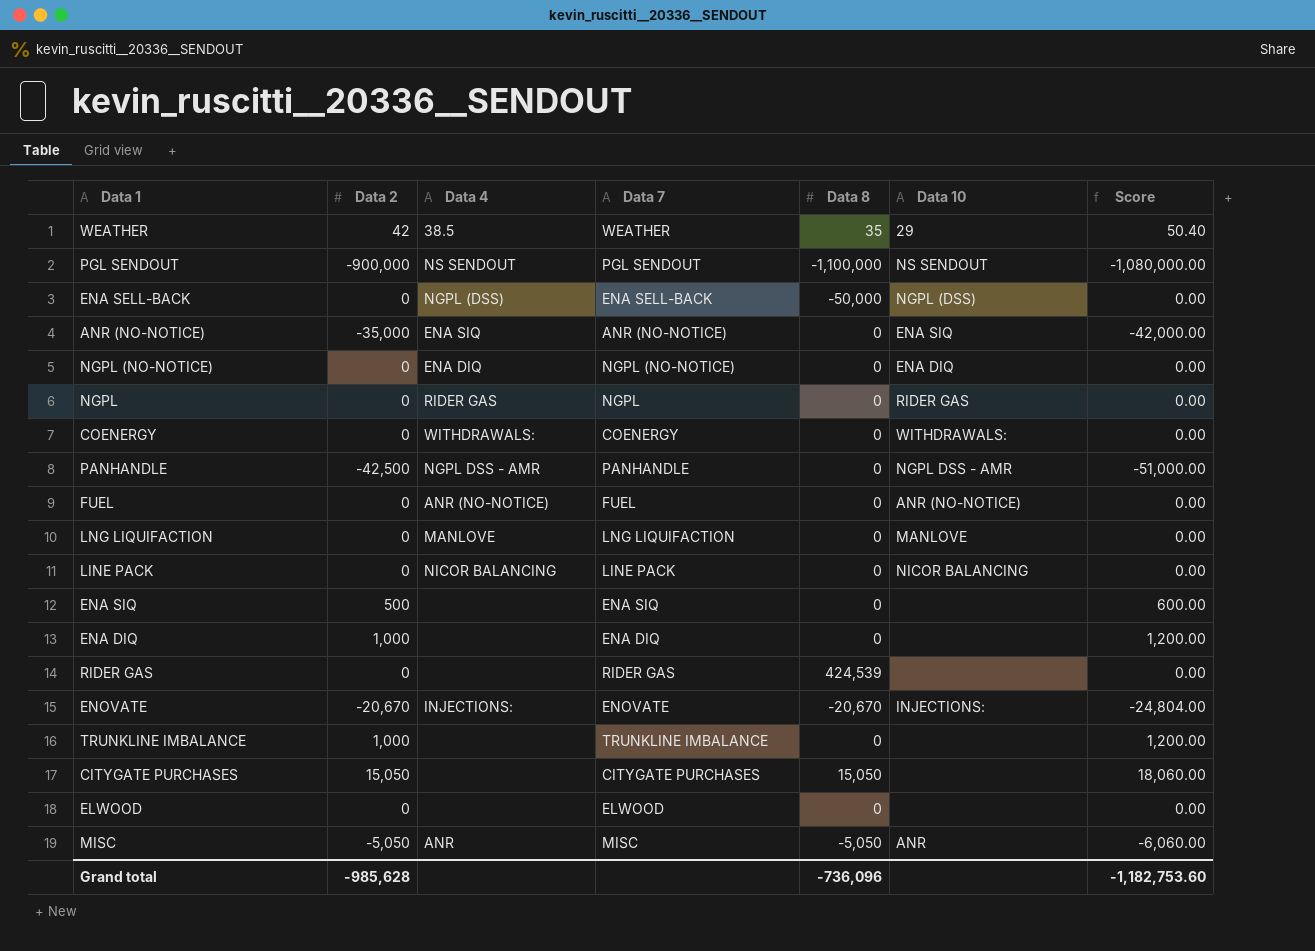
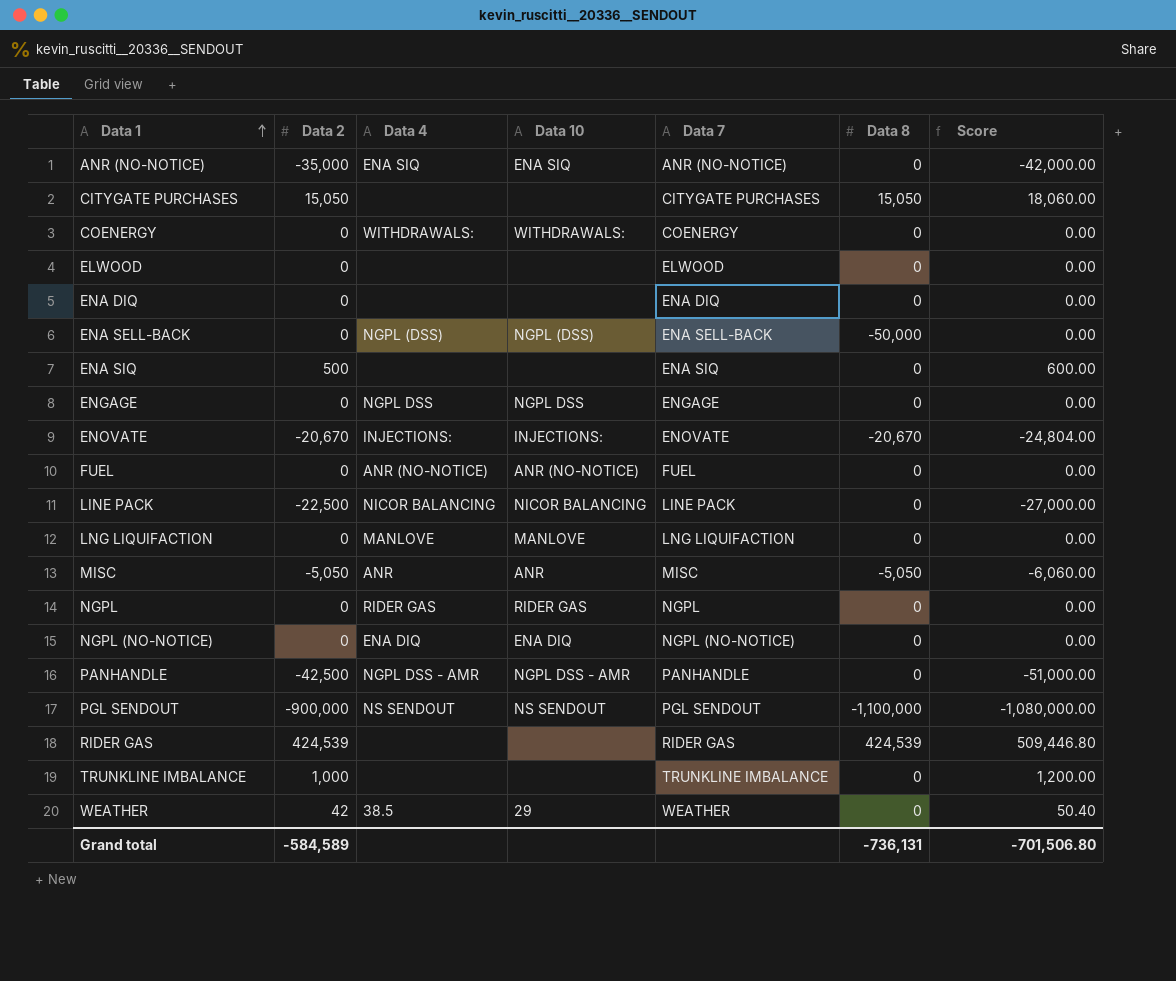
row order: none -> Data 1 ascending
column Data 10 | position: 6 -> 4
ENA DIQ | Data 2: 1,000 -> 0
ENA DIQ | Score: 1,200.00 -> 0.00
row ENGAGE: none -> 0 | NGPL DSS | NGPL DSS | ENGAGE | 0 | 0.00
LINE PACK | Data 2: 0 -> -22,500
LINE PACK | Score: 0.00 -> -27,000.00
RIDER GAS | Data 2: 0 -> 424,539
RIDER GAS | Score: 0.00 -> 509,446.80
WEATHER | Data 8: 35 -> 0
Grand total | Data 2: -985,628 -> -584,589
Grand total | Data 8: -736,096 -> -736,131
Grand total | Score: -1,182,753.60 -> -701,506.80

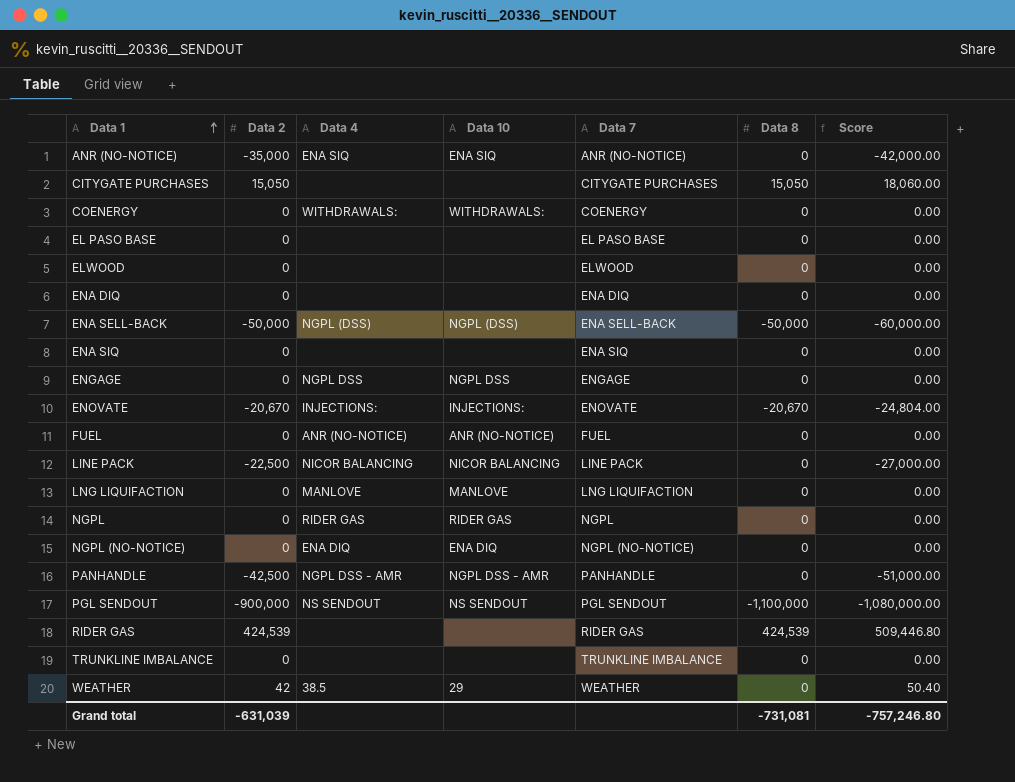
row MISC: -5,050 | ANR | ANR | MISC | -5,050 | -6,060.00 -> none
row EL PASO BASE: none -> 0 | none | none | EL PASO BASE | 0 | 0.00
ENA SELL-BACK | Data 2: 0 -> -50,000
ENA SELL-BACK | Score: 0.00 -> -60,000.00
ENA SIQ | Data 2: 500 -> 0
ENA SIQ | Score: 600.00 -> 0.00
TRUNKLINE IMBALANCE | Data 2: 1,000 -> 0
TRUNKLINE IMBALANCE | Score: 1,200.00 -> 0.00
Grand total | Data 2: -584,589 -> -631,039
Grand total | Data 8: -736,131 -> -731,081
Grand total | Score: -701,506.80 -> -757,246.80

